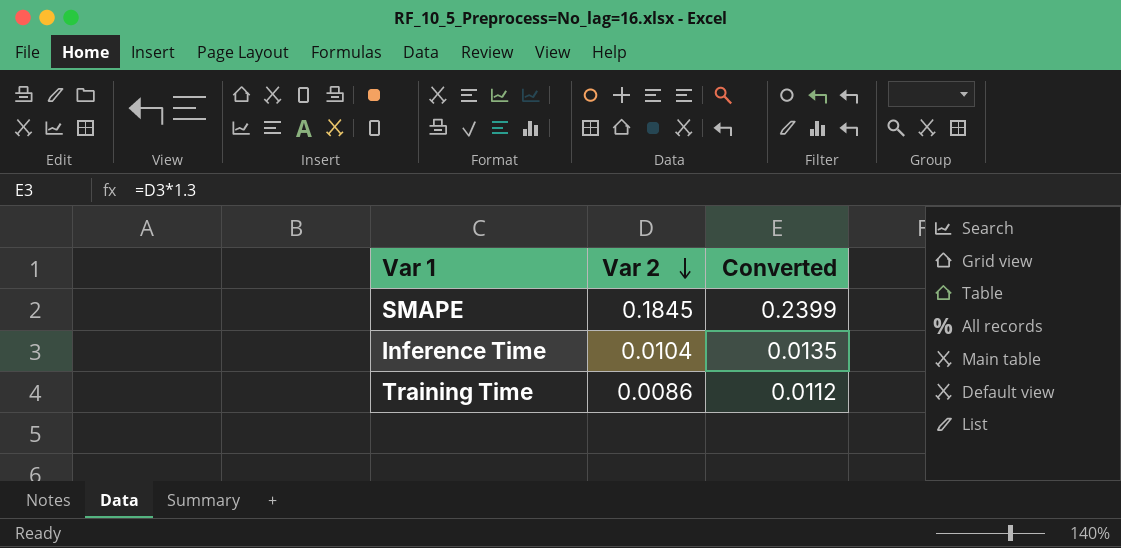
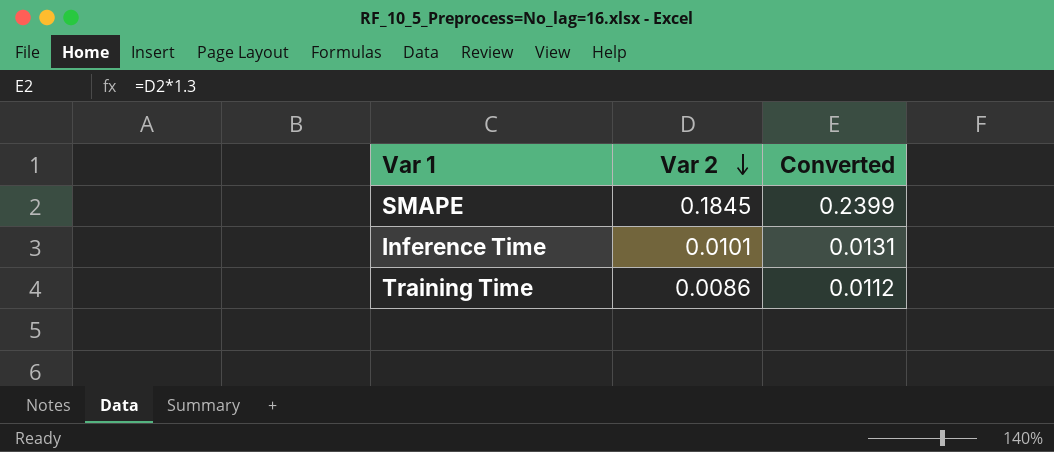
Inference Time | Var 2: 0.0104 -> 0.0101
Inference Time | Converted: 0.0135 -> 0.0131

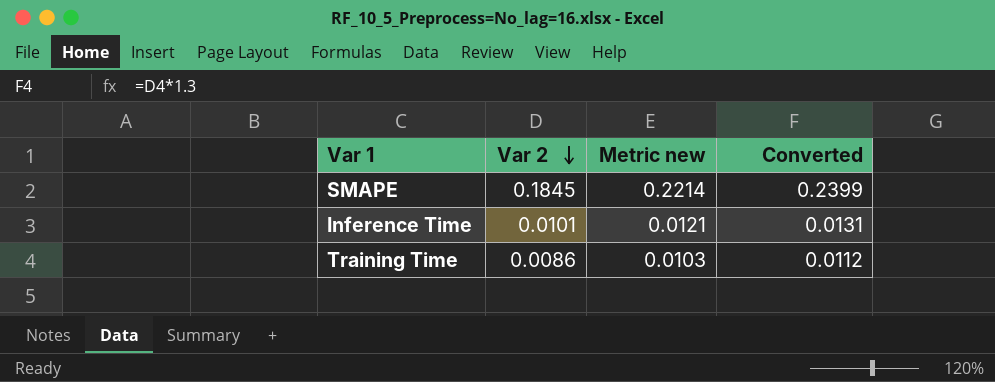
column Metric new | formula: none -> [Var 2] * 1.2

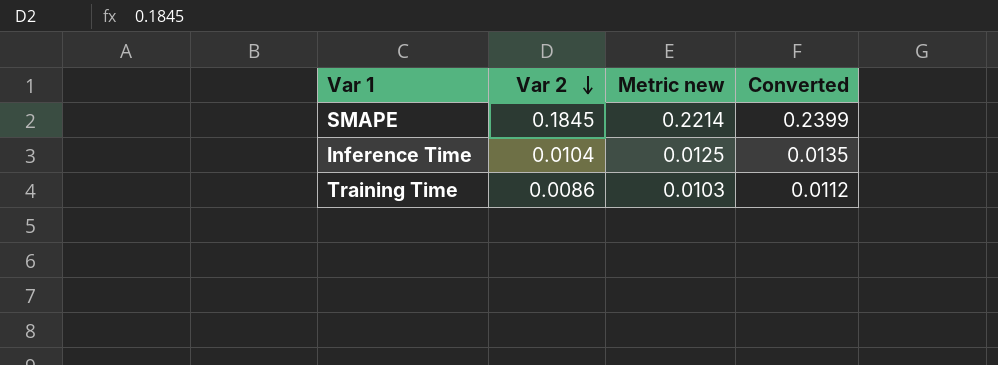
Inference Time | Var 2: 0.0101 -> 0.0104
Inference Time | Metric new: 0.0121 -> 0.0125
Inference Time | Converted: 0.0131 -> 0.0135

